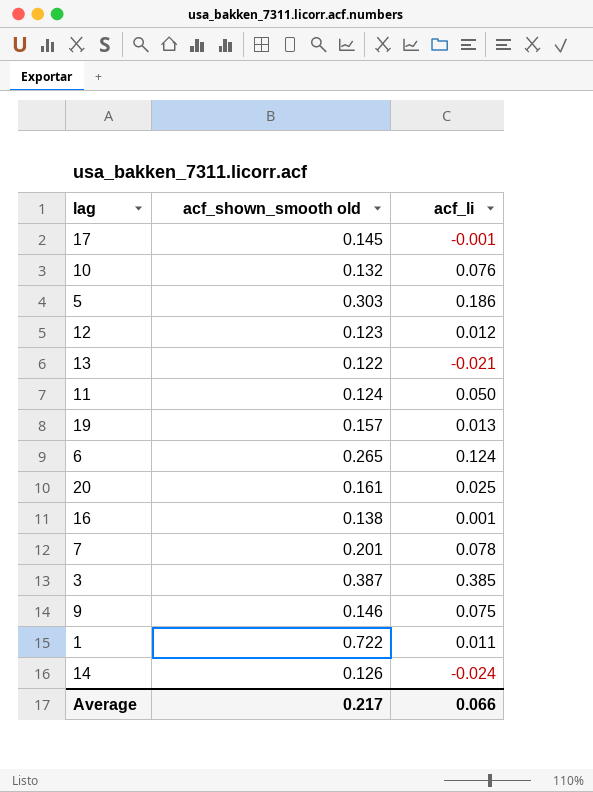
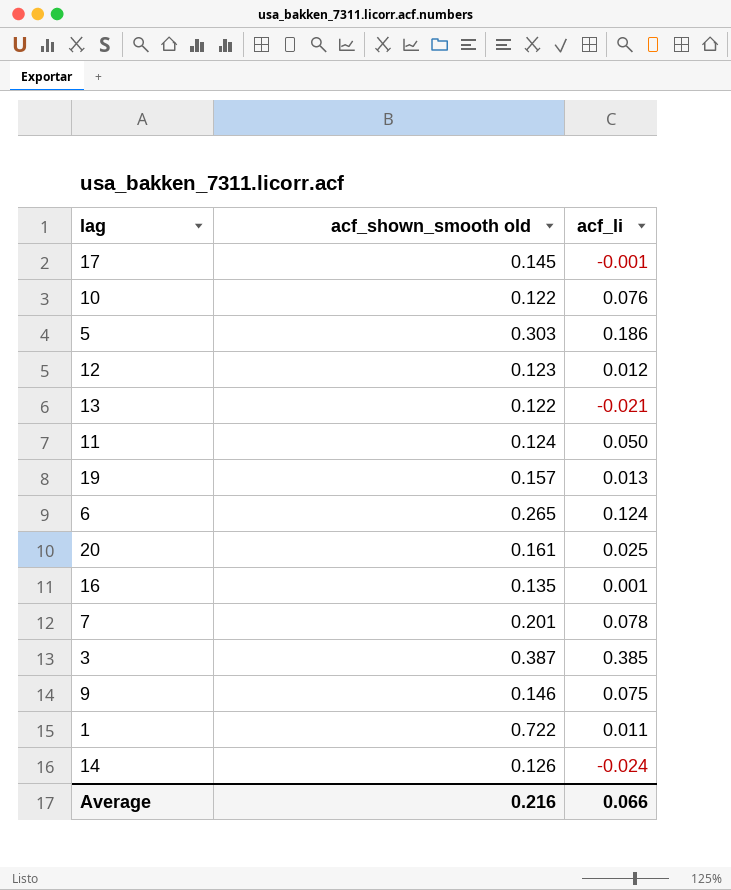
10 | acf_shown_smooth old: 0.132 -> 0.122
16 | acf_shown_smooth old: 0.138 -> 0.135
Average | acf_shown_smooth old: 0.217 -> 0.216

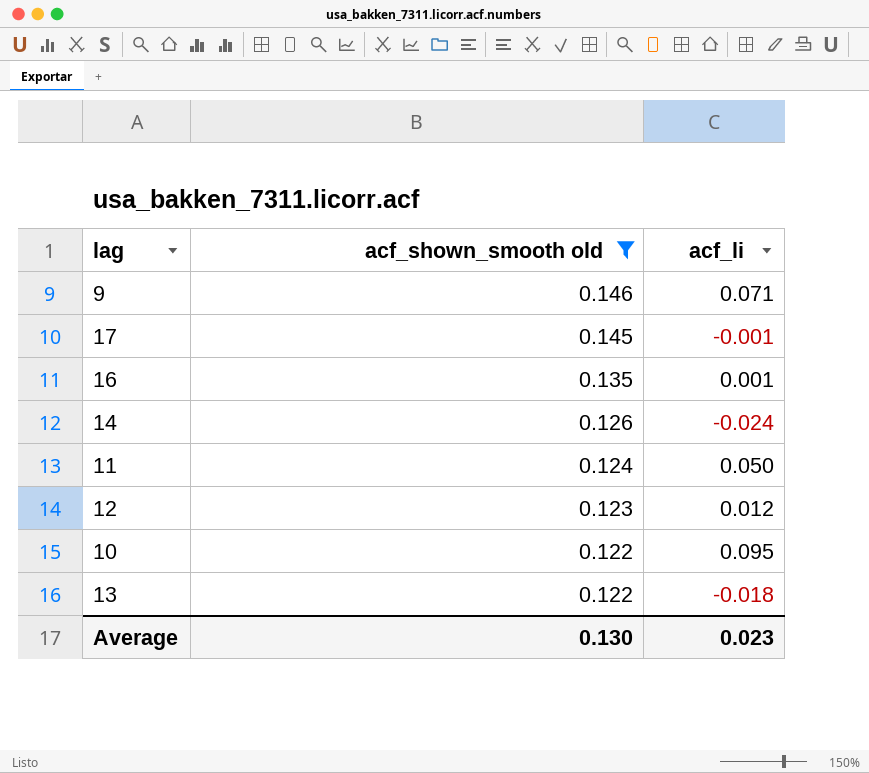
filter: none -> acf_shown_smooth old <= 0.146
row order: none -> acf_shown_smooth old descending
9 | acf_li: 0.075 -> 0.071
10 | acf_li: 0.076 -> 0.095
13 | acf_li: -0.021 -> -0.018
Average | acf_shown_smooth old: 0.216 -> 0.130
Average | acf_li: 0.066 -> 0.023

